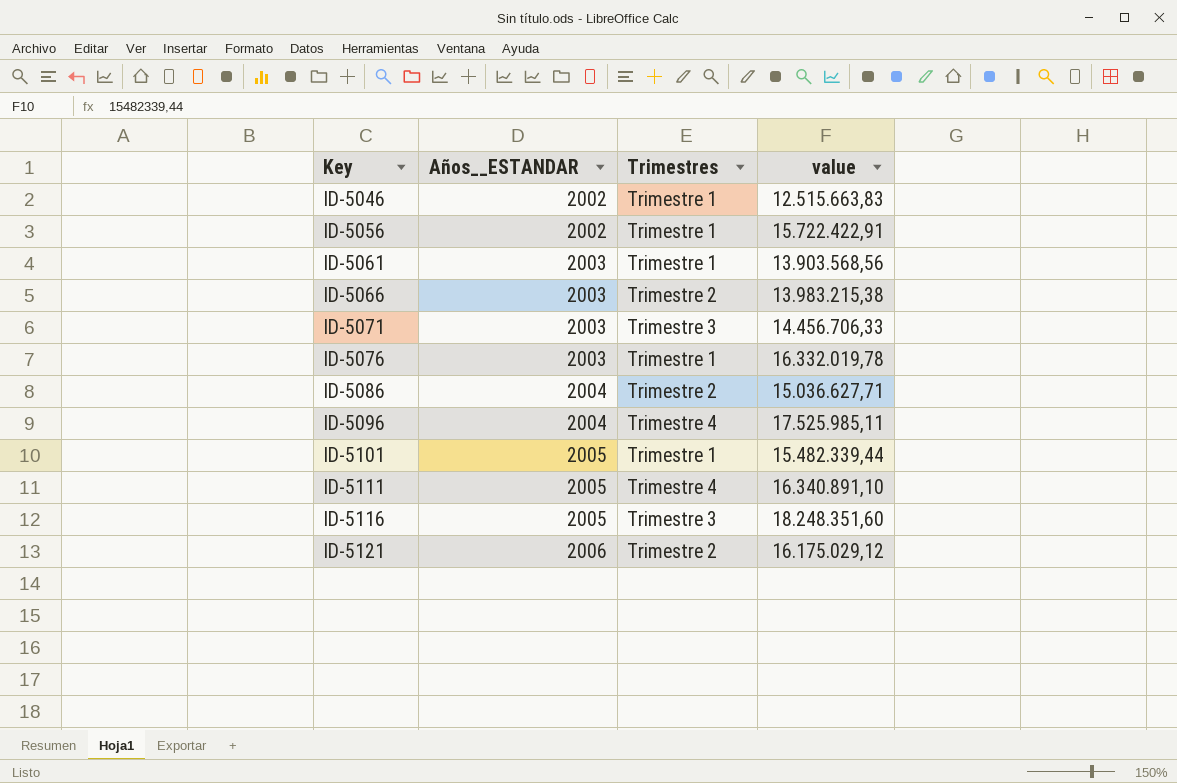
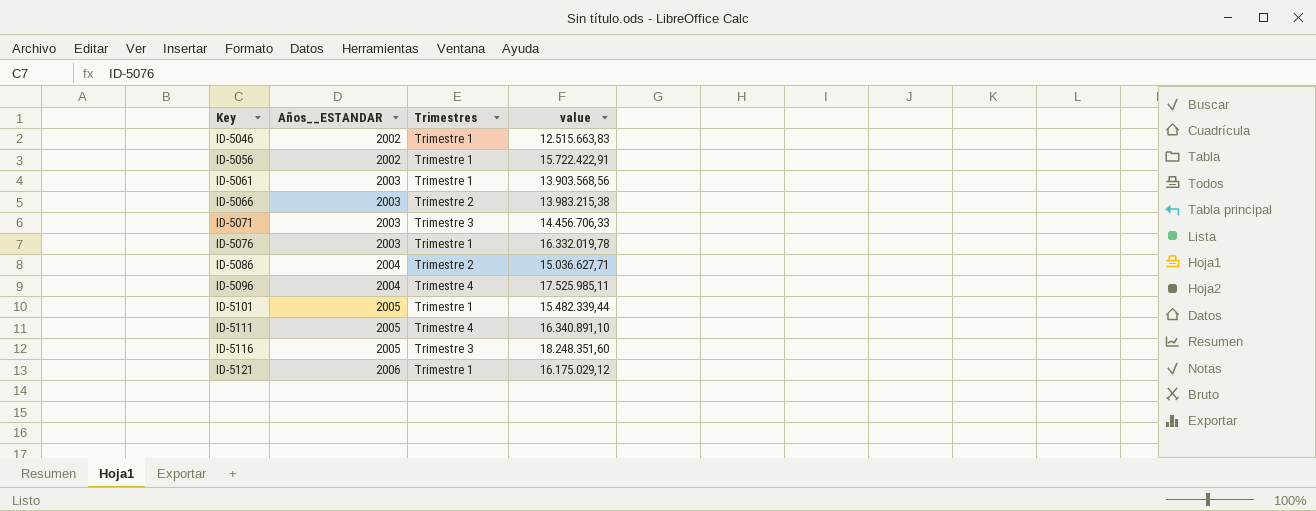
ID-5121 | Trimestres: Trimestre 2 -> Trimestre 1

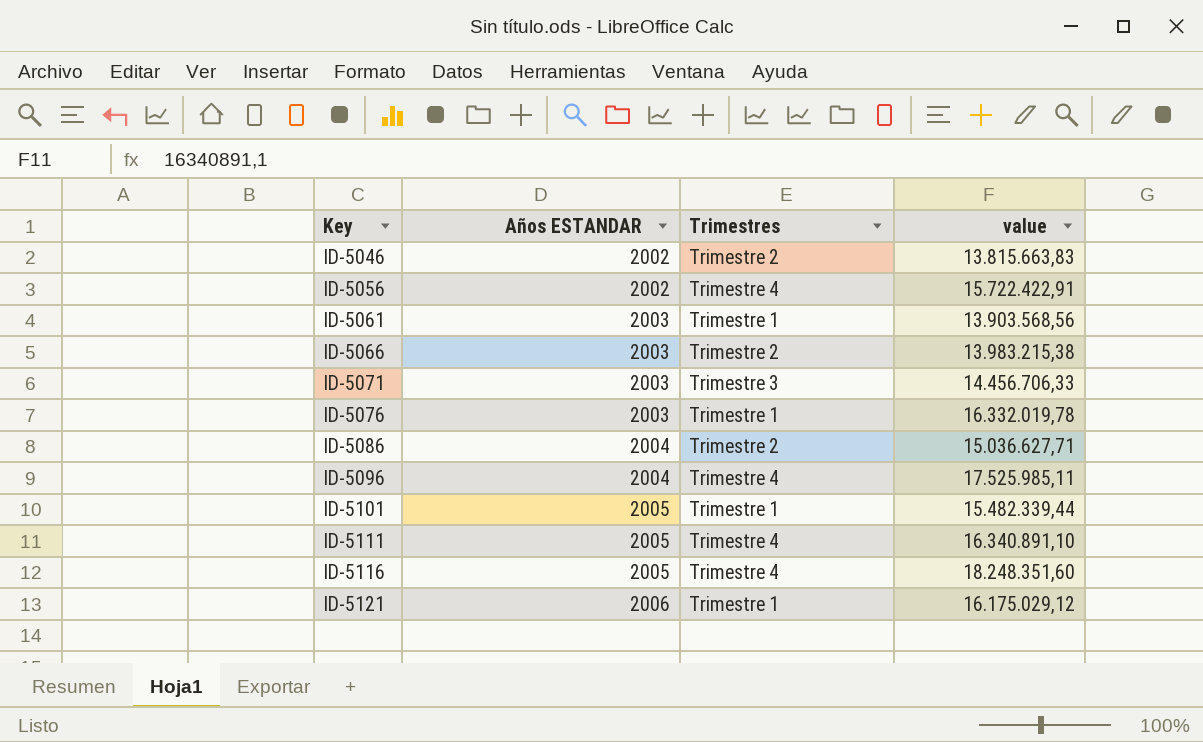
column name: Años__ESTANDAR -> Años ESTANDAR
ID-5046 | Trimestres: Trimestre 1 -> Trimestre 2
ID-5046 | value: 12.515.663,83 -> 13.815.663,83
ID-5056 | Trimestres: Trimestre 1 -> Trimestre 4
ID-5116 | Trimestres: Trimestre 3 -> Trimestre 4

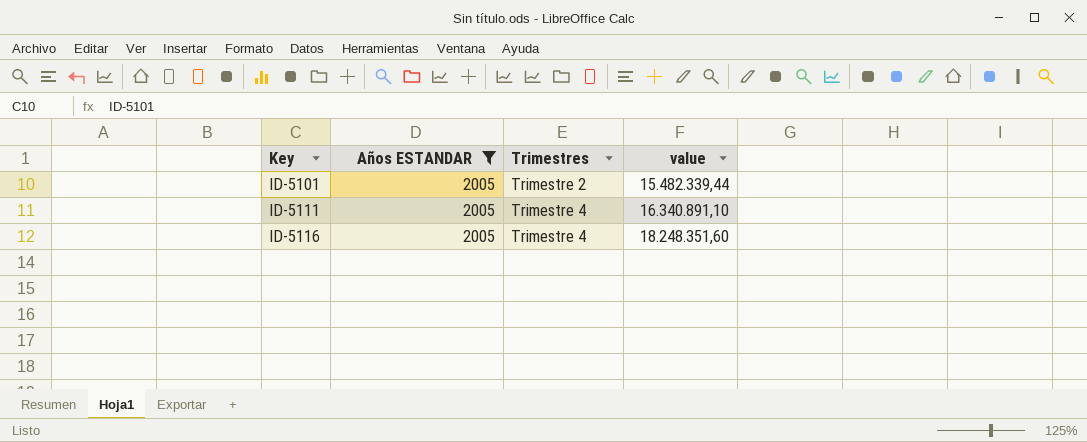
filter: none -> Años ESTANDAR = 2005
ID-5101 | Trimestres: Trimestre 1 -> Trimestre 2

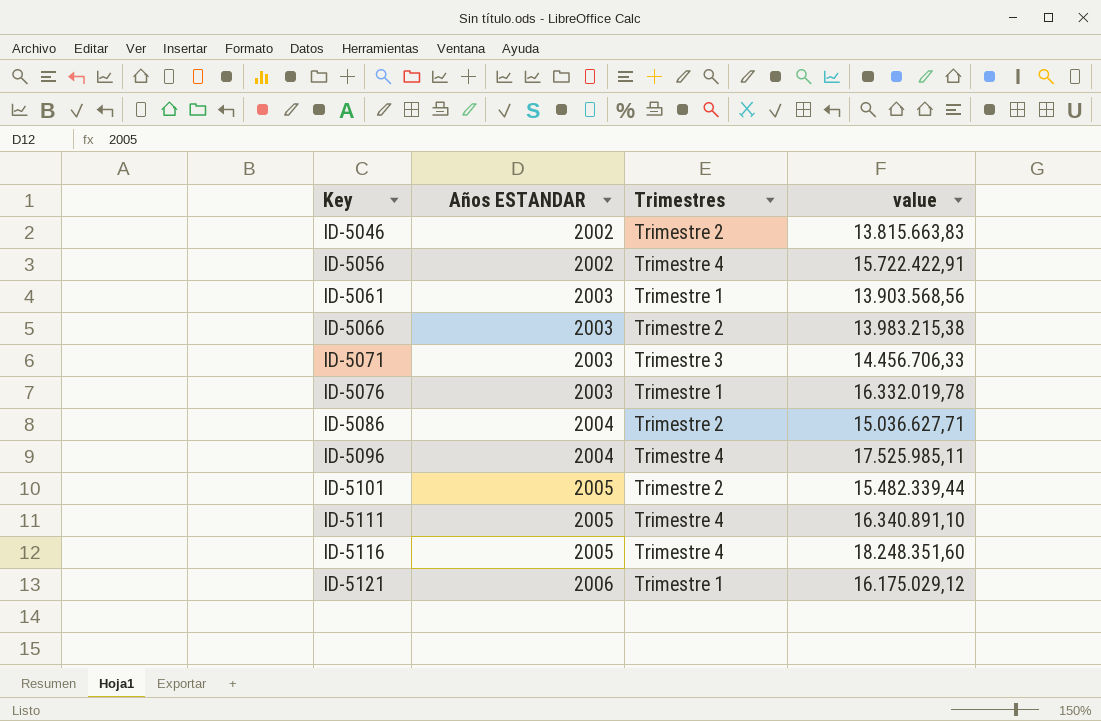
filter: Años ESTANDAR = 2005 -> none

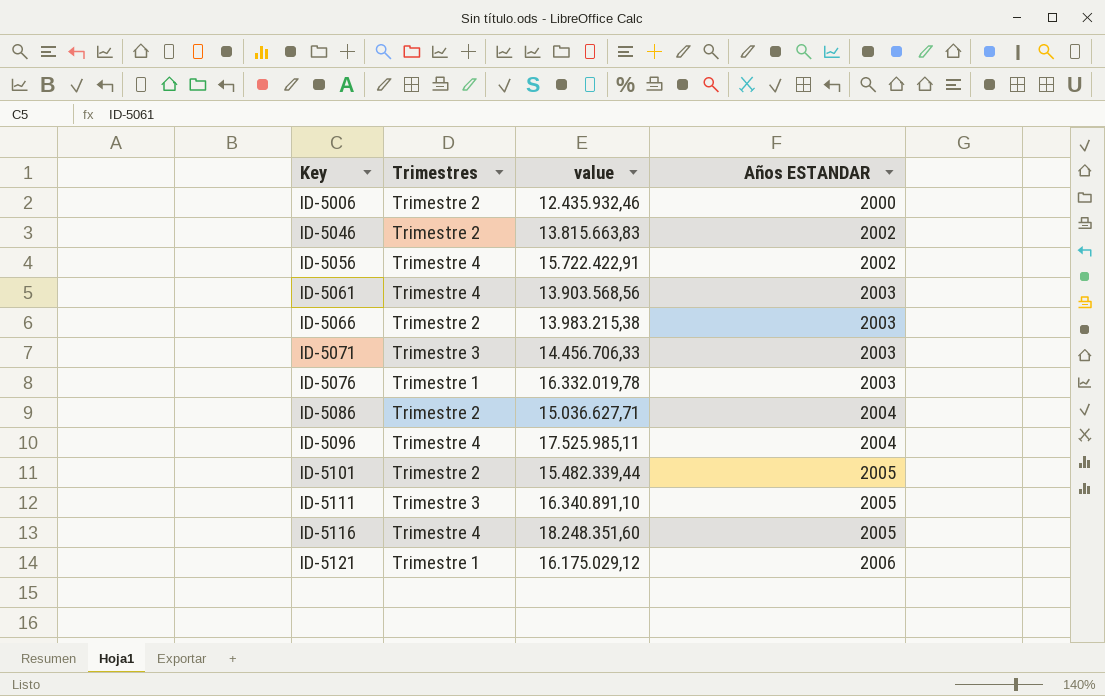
column Años ESTANDAR | position: 2 -> 4
row ID-5006: none -> Trimestre 2 | 12.435.932,46 | 2000
ID-5061 | Trimestres: Trimestre 1 -> Trimestre 4
ID-5111 | Trimestres: Trimestre 4 -> Trimestre 3

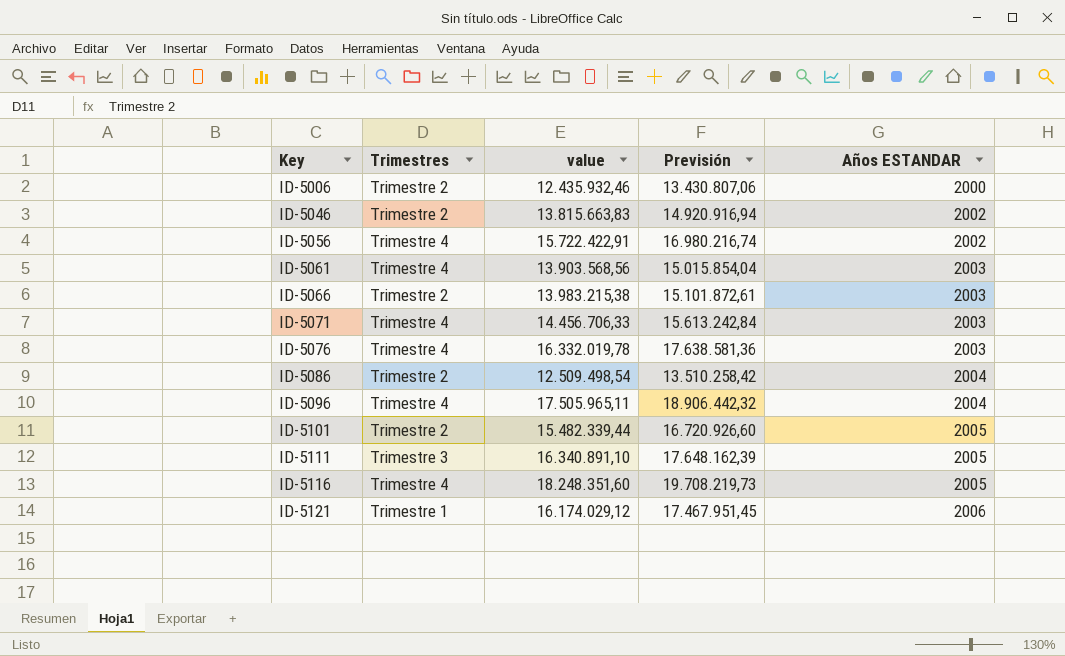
column Previsión | formula: none -> [value] * 1,08
ID-5071 | Trimestres: Trimestre 3 -> Trimestre 4
ID-5076 | Trimestres: Trimestre 1 -> Trimestre 4
ID-5086 | value: 15.036.627,71 -> 12.509.498,54
ID-5096 | value: 17.525.985,11 -> 17.505.965,11
ID-5121 | value: 16.175.029,12 -> 16.174.029,12

